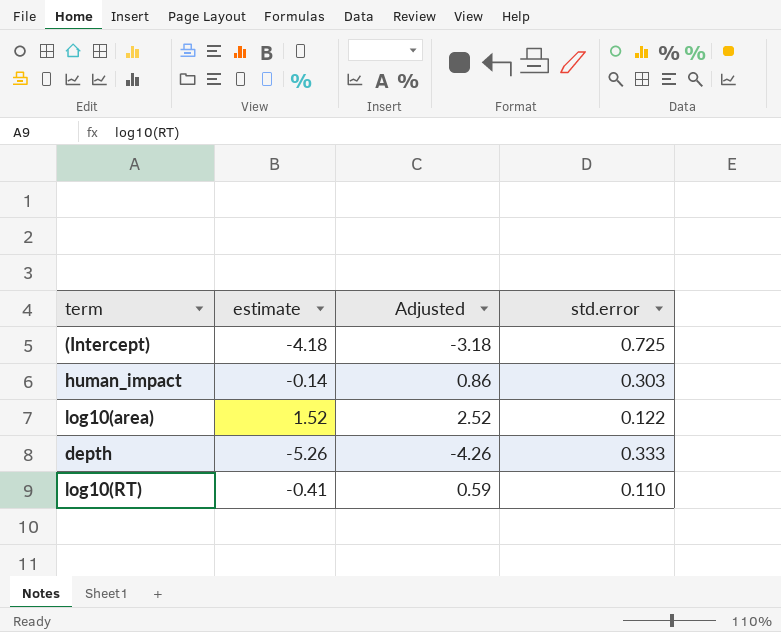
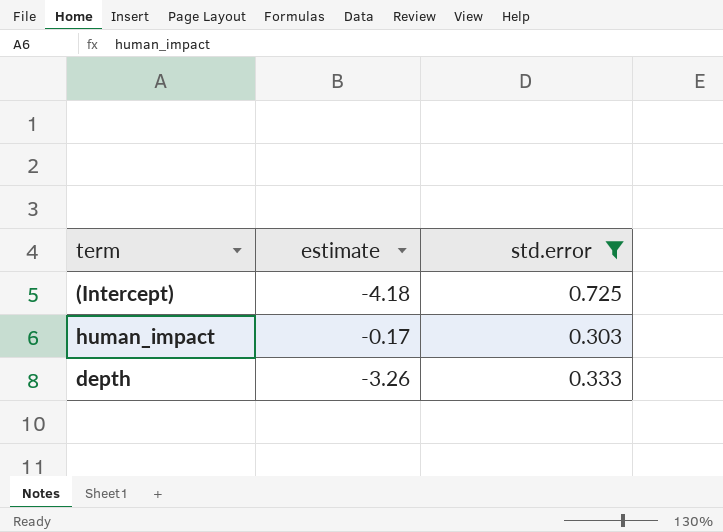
filter: none -> std.error >= 0.303
column Adjusted | formula: [estimate] + 1 -> none
human_impact | estimate: -0.14 -> -0.17
depth | estimate: -5.26 -> -3.26

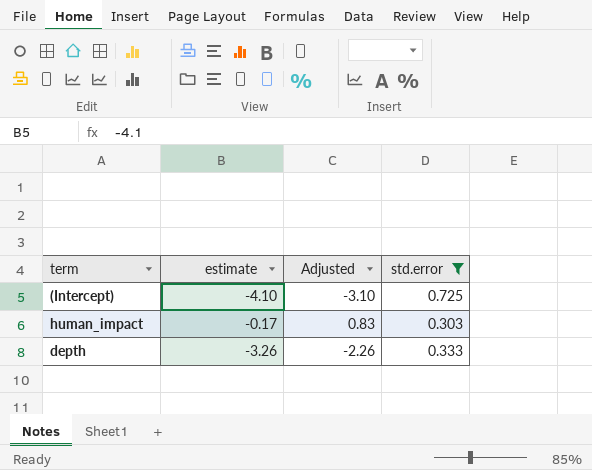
column Adjusted | formula: none -> [estimate] + 1
(Intercept) | estimate: -4.18 -> -4.10

